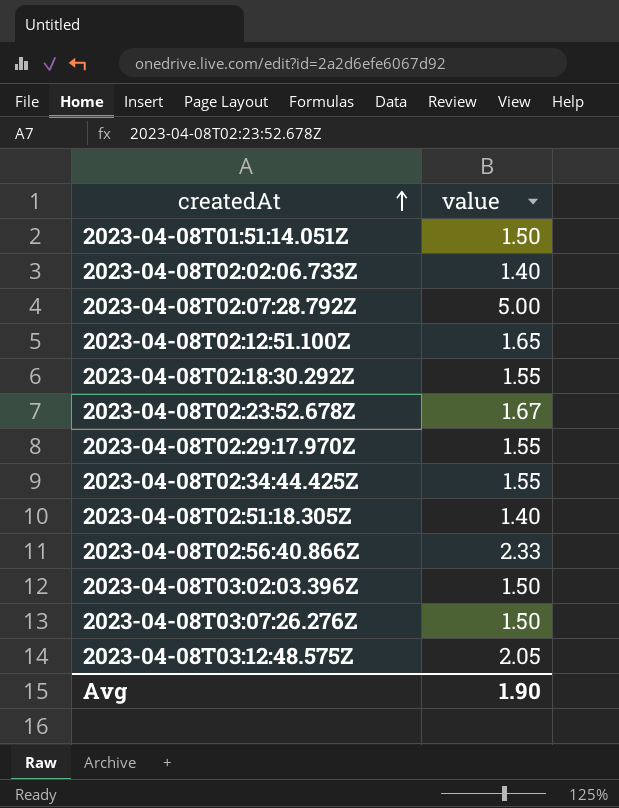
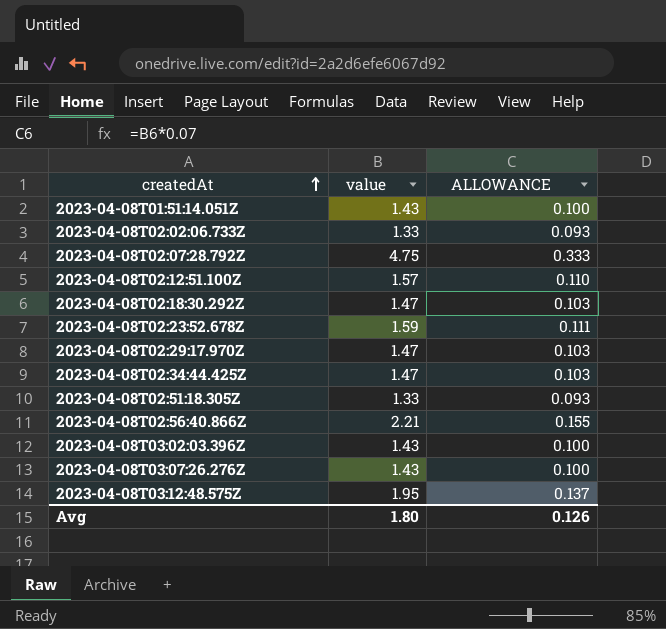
column ALLOWANCE | formula: none -> [value] * 0.07
2023-04-08T01:51:14.051Z | value: 1.50 -> 1.43
2023-04-08T02:02:06.733Z | value: 1.40 -> 1.33
2023-04-08T02:07:28.792Z | value: 5.00 -> 4.75
2023-04-08T02:12:51.100Z | value: 1.65 -> 1.57
2023-04-08T02:18:30.292Z | value: 1.55 -> 1.47
2023-04-08T02:23:52.678Z | value: 1.67 -> 1.59
2023-04-08T02:29:17.970Z | value: 1.55 -> 1.47
2023-04-08T02:34:44.425Z | value: 1.55 -> 1.47
2023-04-08T02:51:18.305Z | value: 1.40 -> 1.33
2023-04-08T02:56:40.866Z | value: 2.33 -> 2.21
2023-04-08T03:02:03.396Z | value: 1.50 -> 1.43
2023-04-08T03:07:26.276Z | value: 1.50 -> 1.43
2023-04-08T03:12:48.575Z | value: 2.05 -> 1.95
Avg | value: 1.90 -> 1.80

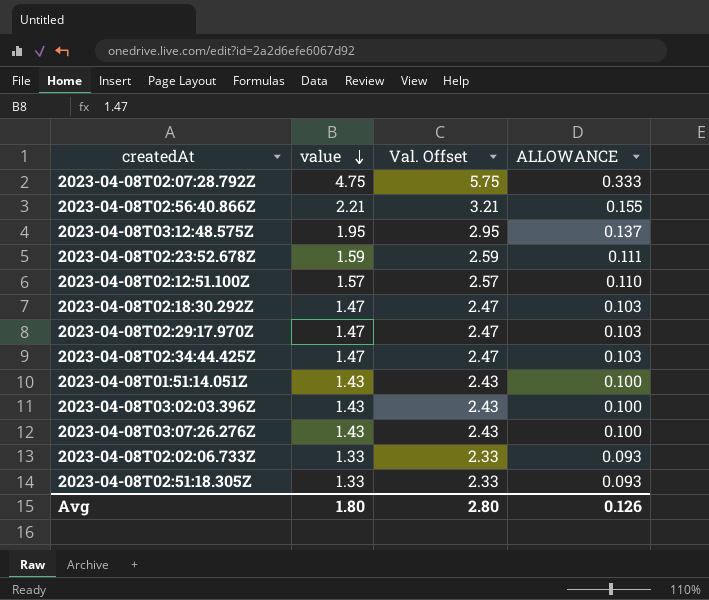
row order: createdAt ascending -> value descending
column Val. Offset | formula: none -> [value] + 1

